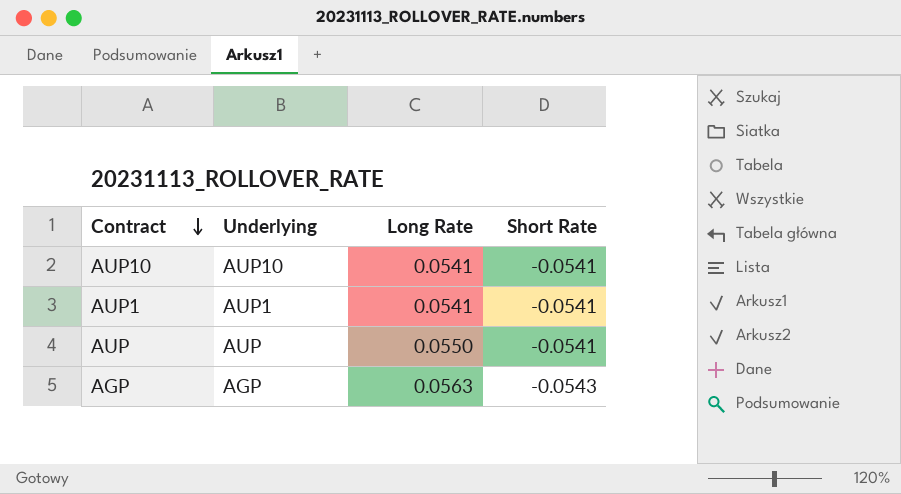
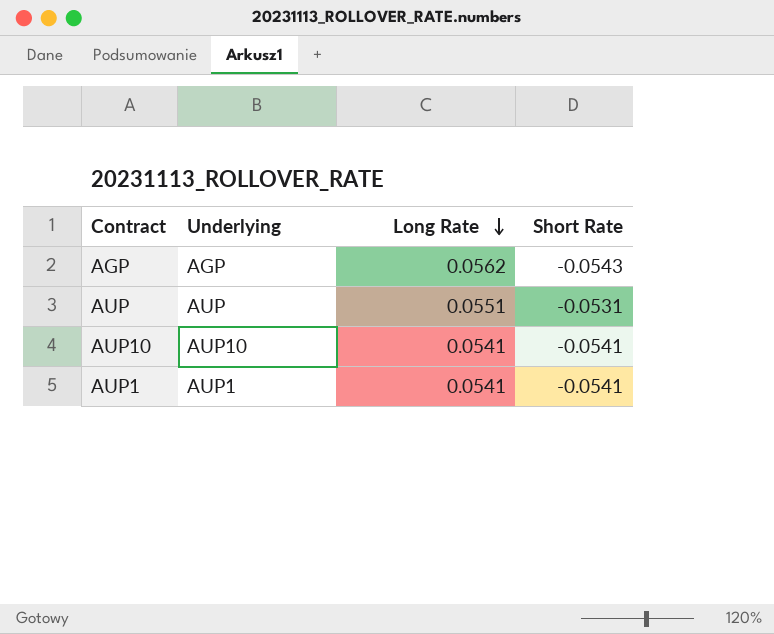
row order: Contract descending -> Long Rate descending
AGP | Long Rate: 0.0563 -> 0.0562
AUP | Long Rate: 0.0550 -> 0.0551
AUP | Short Rate: -0.0541 -> -0.0531

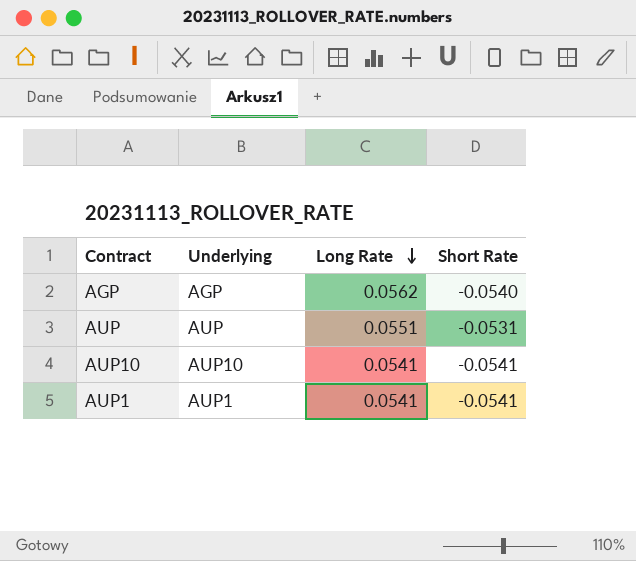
AGP | Short Rate: -0.0543 -> -0.0540

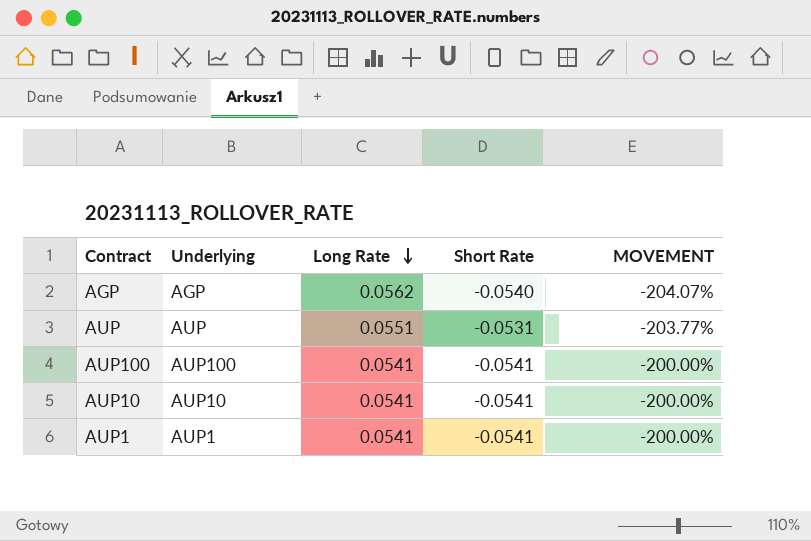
column MOVEMENT | formula: none -> ([Long Rate] - [Short Rate]) / [Short Rate]
row AUP100: none -> AUP100 | 0.0541 | -0.0541 | -200.00%

